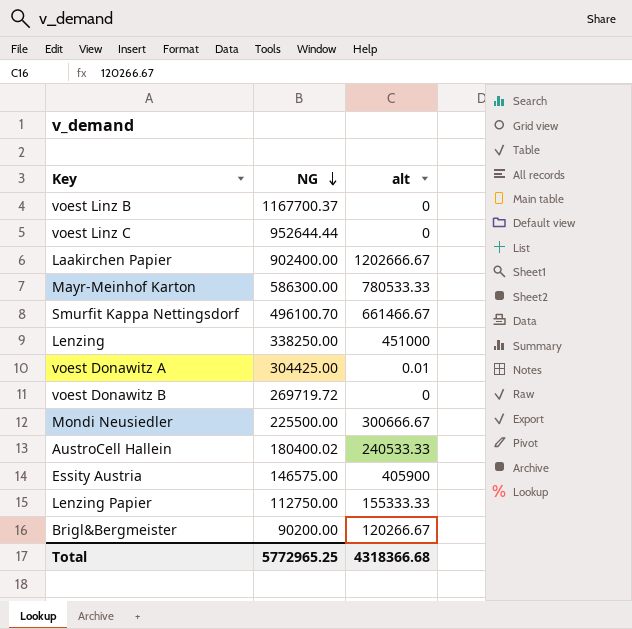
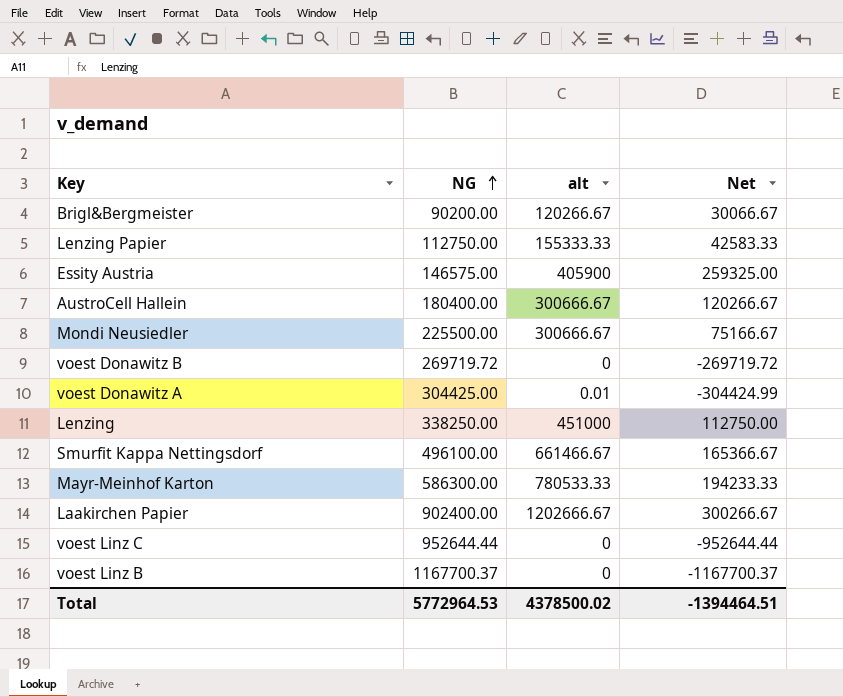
row order: NG descending -> NG ascending
column Net | formula: none -> [alt] - [NG]
AustroCell Hallein | NG: 180400.02 -> 180400.00
AustroCell Hallein | alt: 240533.33 -> 300666.67
Smurfit Kappa Nettingsdorf | NG: 496100.70 -> 496100.00
Total | NG: 5772965.25 -> 5772964.53
Total | alt: 4318366.68 -> 4378500.02

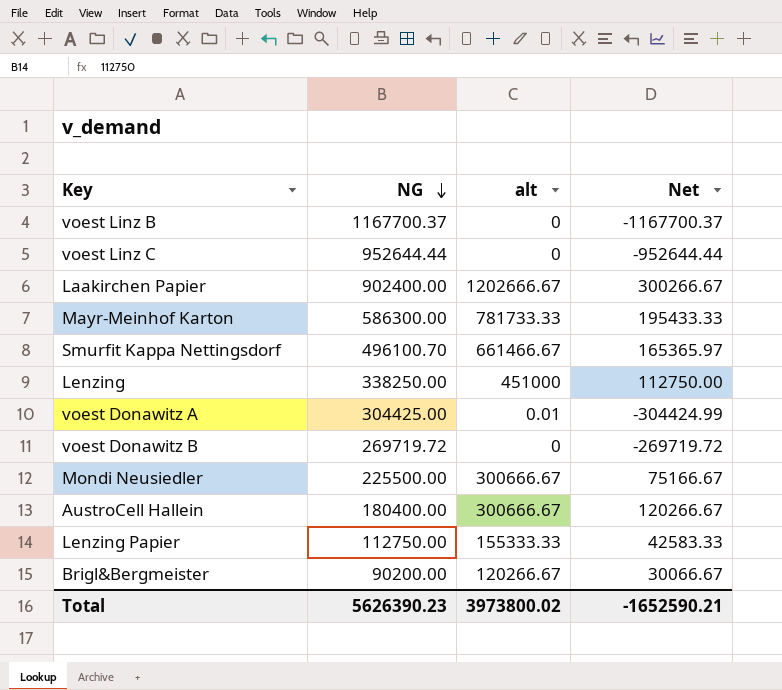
row order: NG ascending -> NG descending
row Essity Austria: 146575.00 | 405900 | 259325.00 -> none
Mayr-Meinhof Karton | alt: 780533.33 -> 781733.33
Mayr-Meinhof Karton | Net: 194233.33 -> 195433.33
Smurfit Kappa Nettingsdorf | NG: 496100.00 -> 496100.70
Smurfit Kappa Nettingsdorf | Net: 165366.67 -> 165365.97
Total | NG: 5772964.53 -> 5626390.23
Total | alt: 4378500.02 -> 3973800.02
Total | Net: -1394464.51 -> -1652590.21

